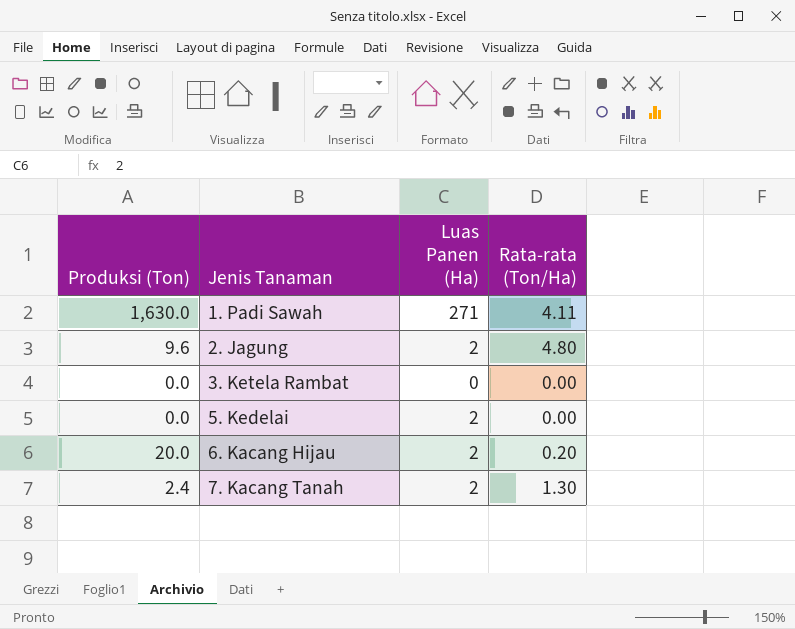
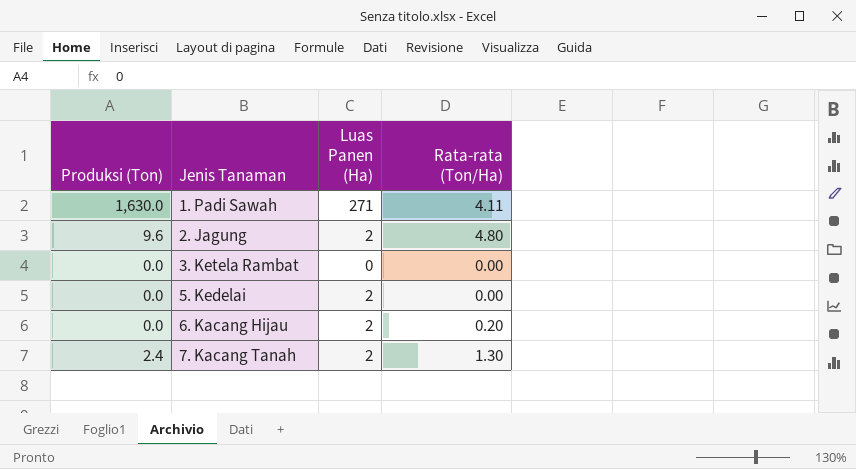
6. Kacang Hijau | Produksi (Ton): 20.0 -> 0.0

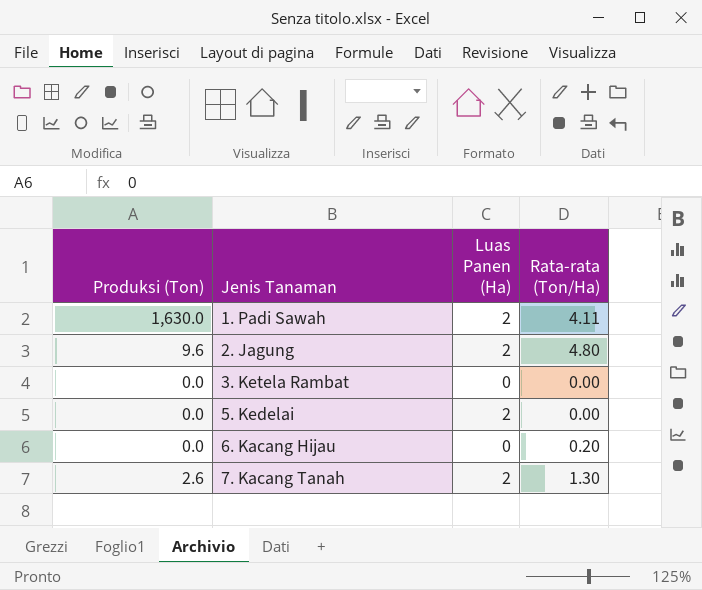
1. Padi Sawah | Luas Panen (Ha): 271 -> 2
6. Kacang Hijau | Luas Panen (Ha): 2 -> 0
7. Kacang Tanah | Produksi (Ton): 2.4 -> 2.6

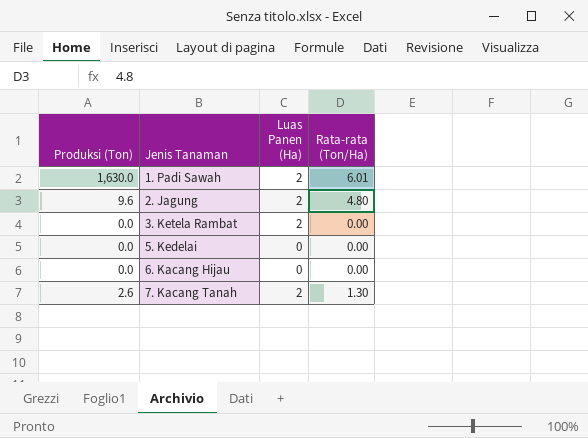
1. Padi Sawah | Rata-rata (Ton/Ha): 4.11 -> 6.01
3. Ketela Rambat | Luas Panen (Ha): 0 -> 2
5. Kedelai | Luas Panen (Ha): 2 -> 0
6. Kacang Hijau | Rata-rata (Ton/Ha): 0.20 -> 0.00

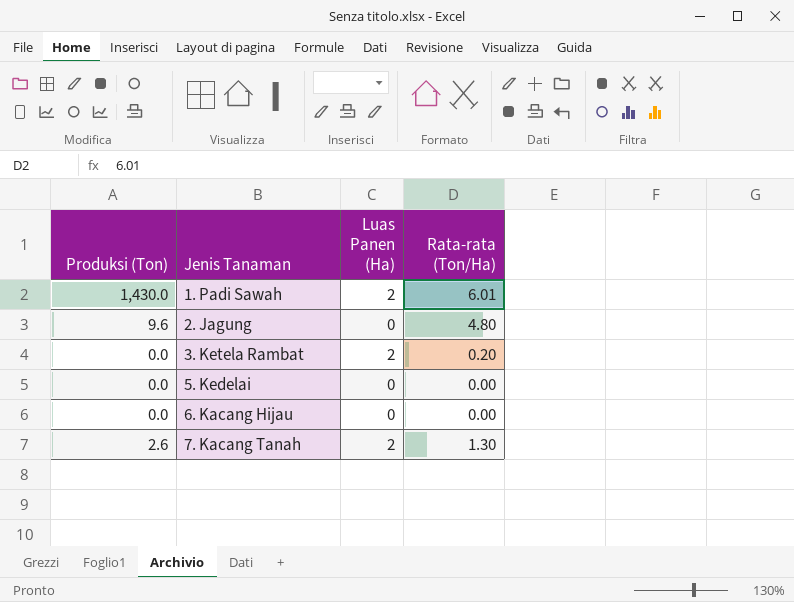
1. Padi Sawah | Produksi (Ton): 1,630.0 -> 1,430.0
2. Jagung | Luas Panen (Ha): 2 -> 0
3. Ketela Rambat | Rata-rata (Ton/Ha): 0.00 -> 0.20

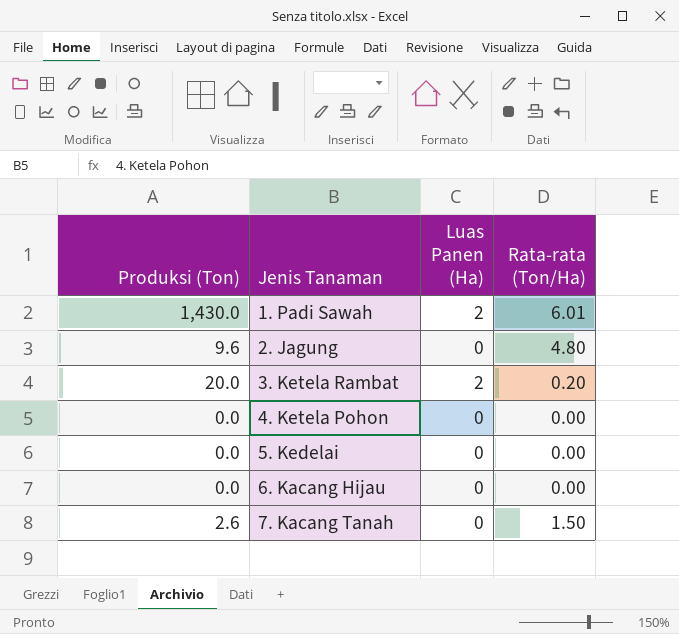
3. Ketela Rambat | Produksi (Ton): 0.0 -> 20.0
row 4. Ketela Pohon: none -> 0.0 | 0 | 0.00
7. Kacang Tanah | Luas Panen (Ha): 2 -> 0
7. Kacang Tanah | Rata-rata (Ton/Ha): 1.30 -> 1.50

